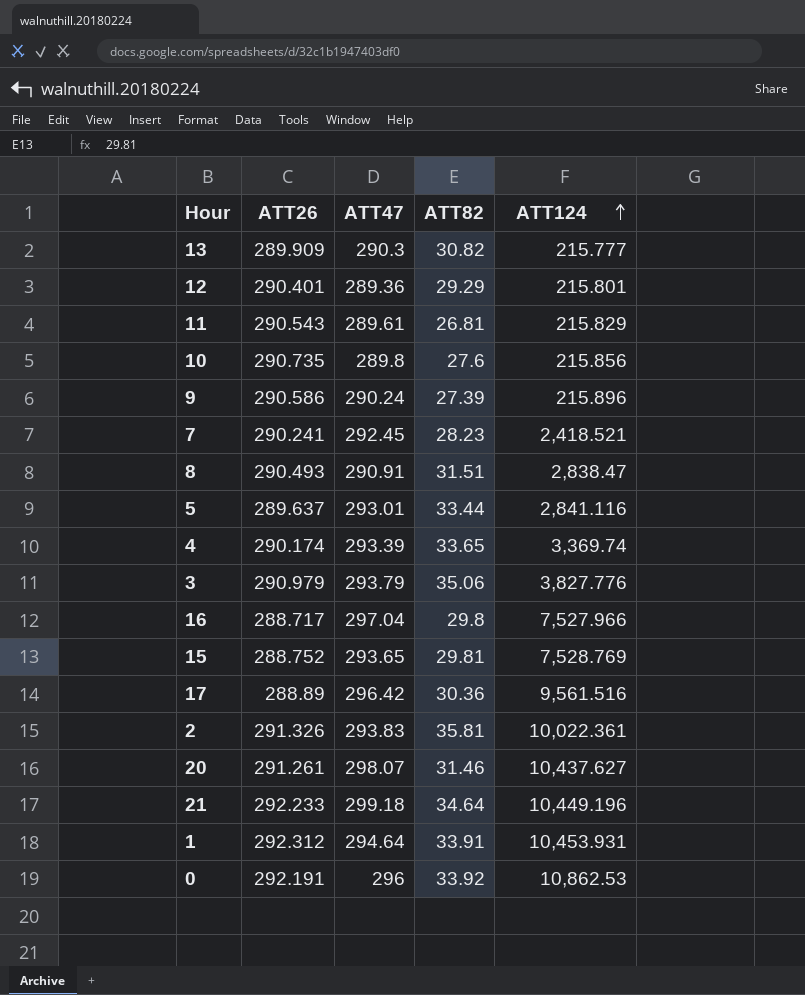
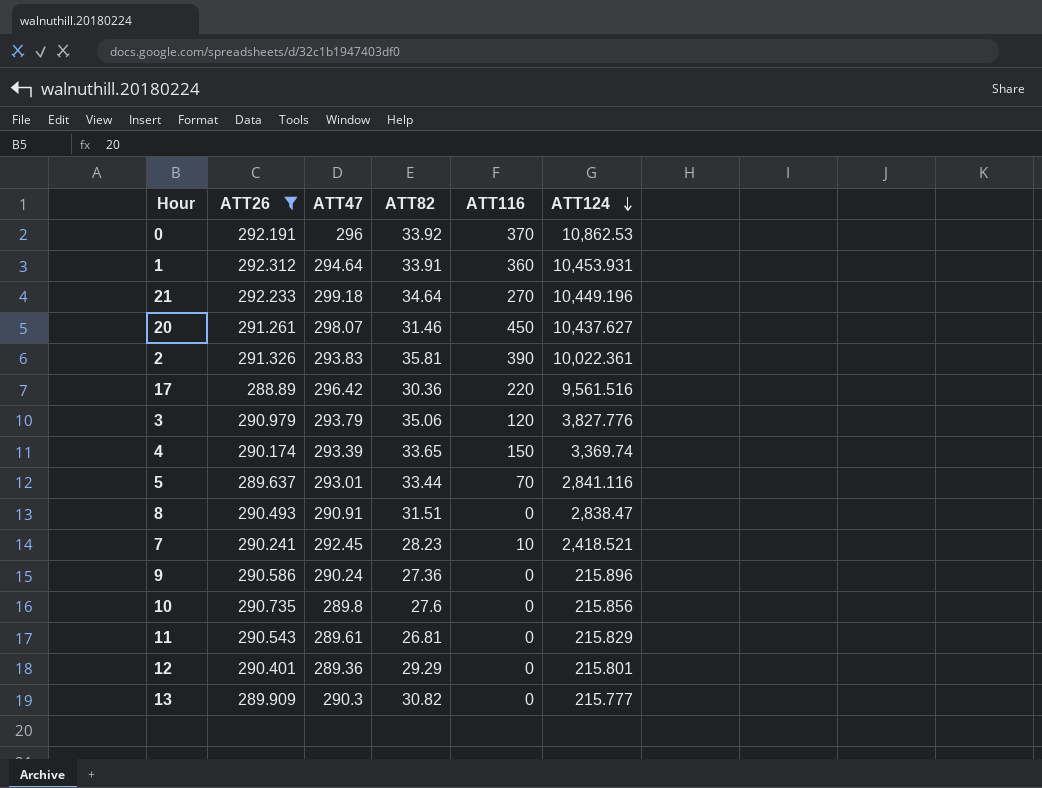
filter: none -> ATT26 >= 288.89
row order: ATT124 ascending -> ATT124 descending
column ATT116 | position: none -> 5
9 | ATT82: 27.39 -> 27.36

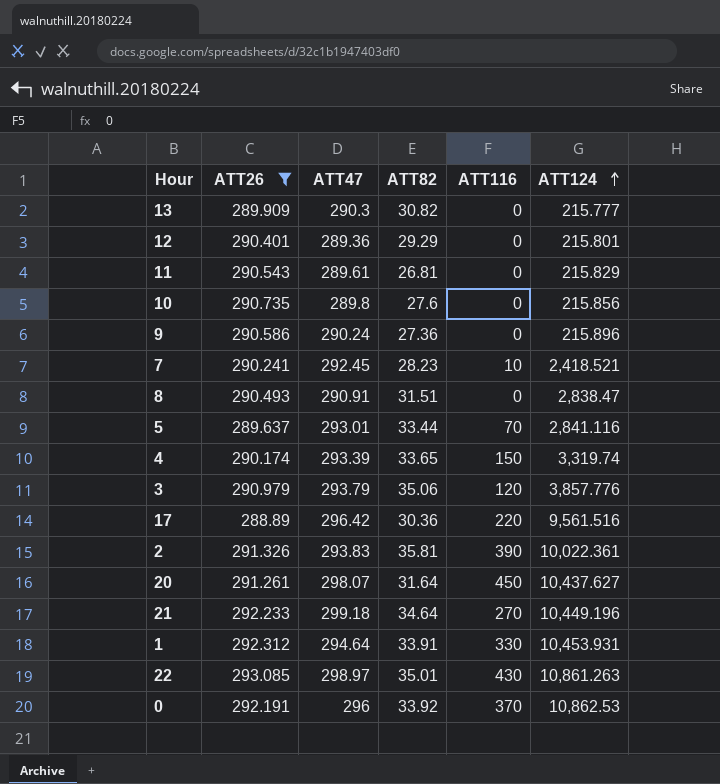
row order: ATT124 descending -> ATT124 ascending
4 | ATT124: 3,369.74 -> 3,319.74
3 | ATT124: 3,827.776 -> 3,857.776
20 | ATT82: 31.46 -> 31.64
1 | ATT116: 360 -> 330
row 22: none -> 293.085 | 298.97 | 35.01 | 430 | 10,861.263

